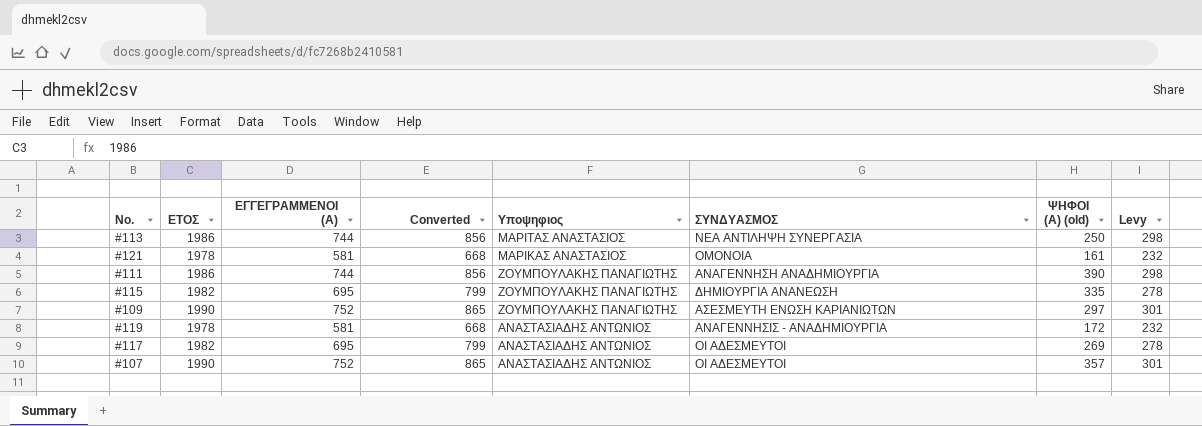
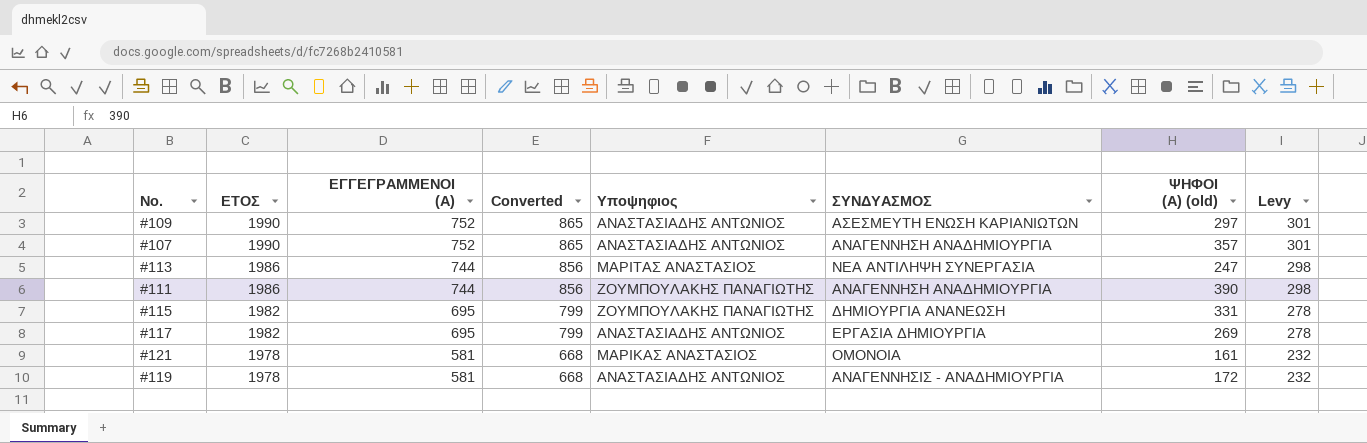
row order: Υποψηφιος descending -> ΕΤΟΣ descending
#109 | Υποψηφιος: ΖΟΥΜΠΟΥΛΑΚΗΣ ΠΑΝΑΓΙΩΤΗΣ -> ΑΝΑΣΤΑΣΙΑΔΗΣ ΑΝΤΩΝΙΟΣ
#107 | ΣΥΝΔΥΑΣΜΟΣ: ΟΙ ΑΔΕΣΜΕΥΤΟΙ -> ΑΝΑΓΕΝΝΗΣΗ ΑΝΑΔΗΜΙΟΥΡΓΙΑ
#113 | ΨΗΦΟΙ (Α) (old): 250 -> 247
#115 | ΨΗΦΟΙ (Α) (old): 335 -> 331
#117 | ΣΥΝΔΥΑΣΜΟΣ: ΟΙ ΑΔΕΣΜΕΥΤΟΙ -> ΕΡΓΑΣΙΑ ΔΗΜΙΟΥΡΓΙΑ

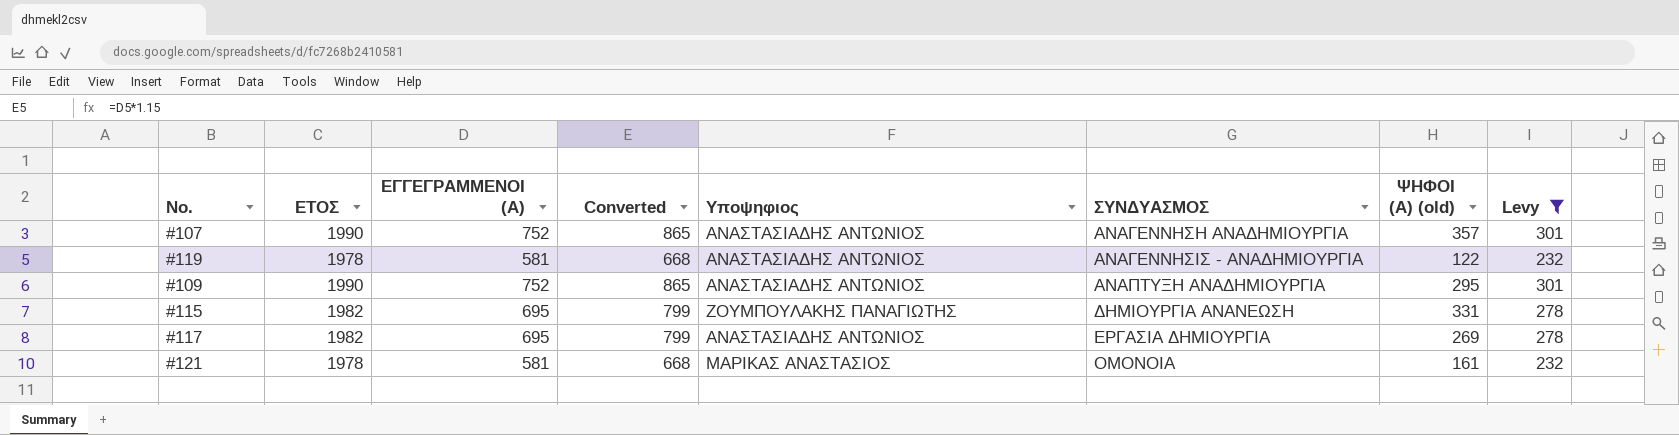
filter: none -> Levy != 298
row order: ΕΤΟΣ descending -> ΣΥΝΔΥΑΣΜΟΣ ascending
#119 | ΨΗΦΟΙ (Α) (old): 172 -> 122
#109 | ΣΥΝΔΥΑΣΜΟΣ: ΑΣΕΣΜΕΥΤΗ ΕΝΩΣΗ ΚΑΡΙΑΝΙΩΤΩΝ -> ΑΝΑΠΤΥΞΗ ΑΝΑΔΗΜΙΟΥΡΓΙΑ
#109 | ΨΗΦΟΙ (Α) (old): 297 -> 295

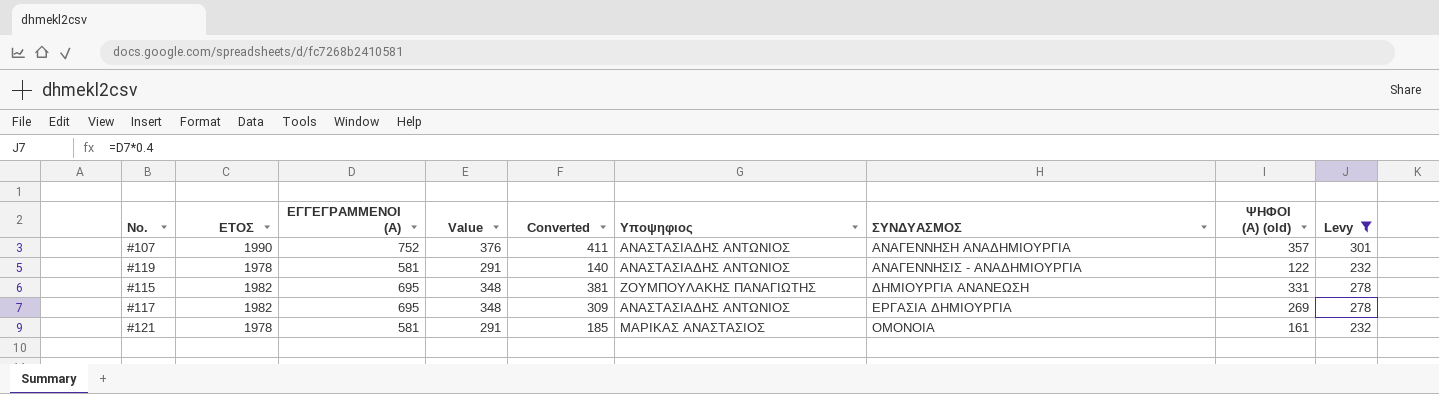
column Value | formula: none -> [ΕΓΓΕΓΡΑΜΜΕΝΟΙ (Α)] * 0.5
column Converted | formula: [ΕΓΓΕΓΡΑΜΜΕΝΟΙ (Α)] * 1.15 -> [ΨΗΦΟΙ (Α) (old)] * 1.15
row #109: 1990 | 752 | 865 | ΑΝΑΣΤΑΣΙΑΔΗΣ ΑΝΤΩΝΙΟΣ | ΑΝΑΠΤΥΞΗ ΑΝΑΔΗΜΙΟΥΡΓΙΑ | 295 | 301 -> none

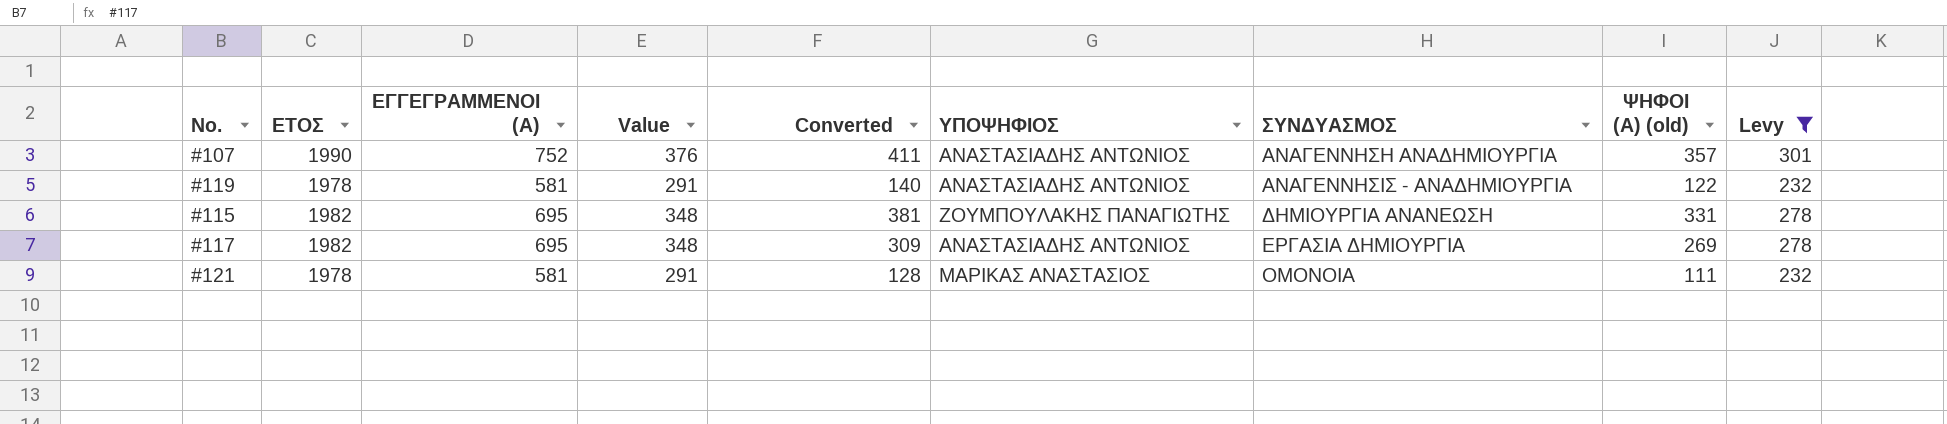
column name: Υποψηφιος -> ΥΠΟΨΗΦΙΟΣ
#121 | Converted: 185 -> 128
#121 | ΨΗΦΟΙ (Α) (old): 161 -> 111

